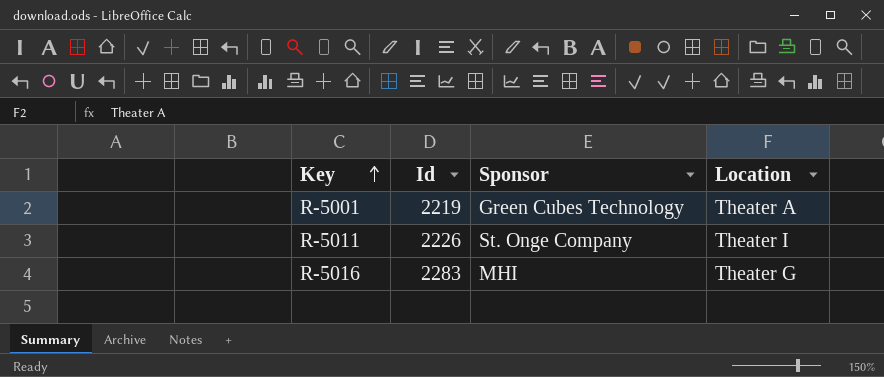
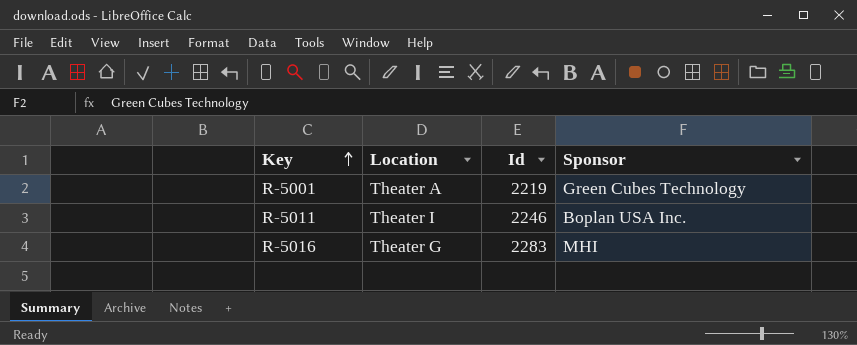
column Location | position: 4 -> 2
R-5011 | Id: 2226 -> 2246
R-5011 | Sponsor: St. Onge Company -> Boplan USA Inc.

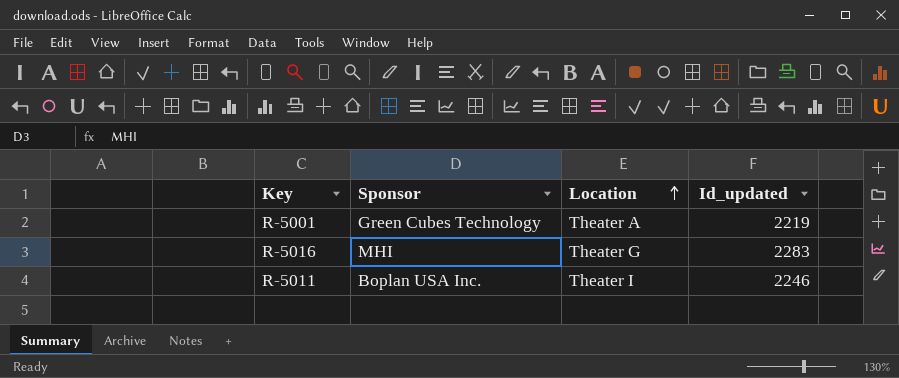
row order: Key ascending -> Location ascending
column Sponsor | position: 4 -> 2
column name: Id -> Id_updated

